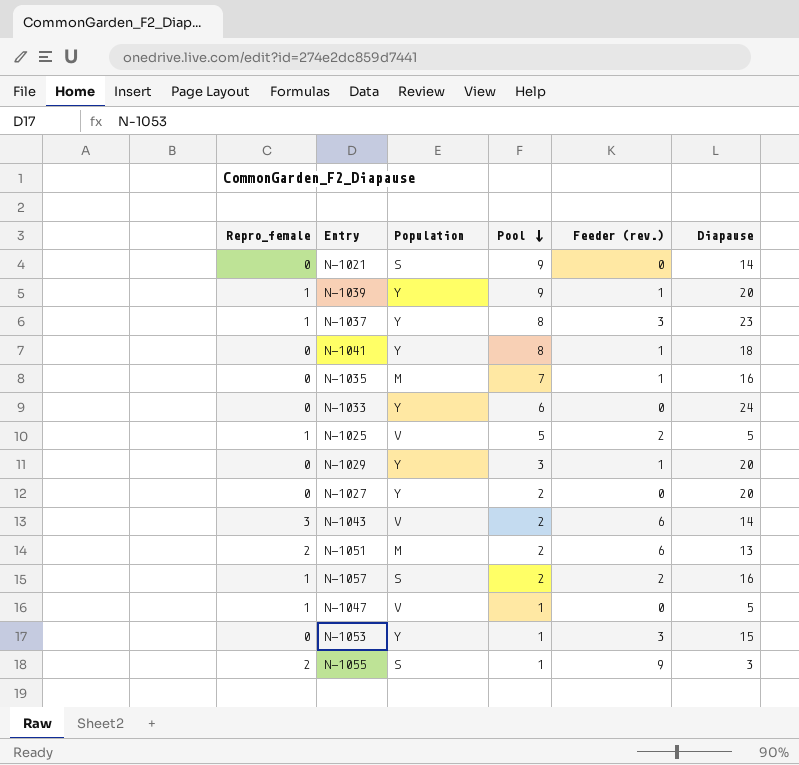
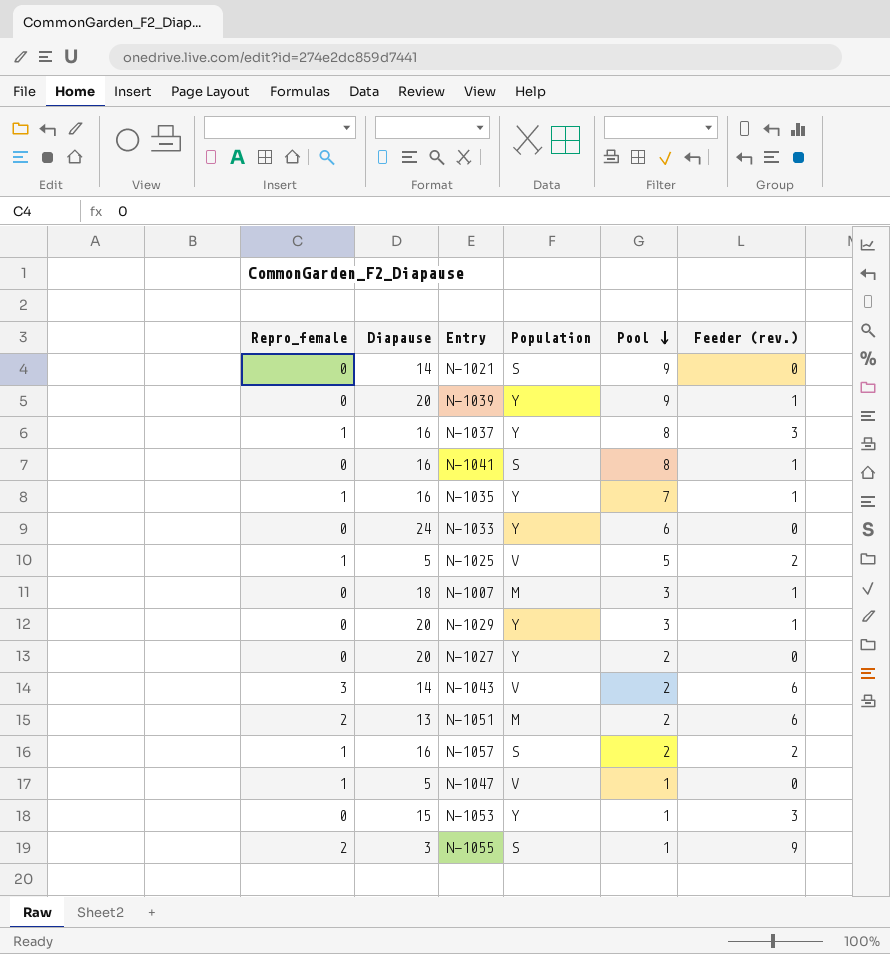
column Diapause | position: 6 -> 2
N-1039 | Repro_female: 1 -> 0
N-1037 | Diapause: 23 -> 16
N-1041 | Diapause: 18 -> 16
N-1041 | Population: Y -> S
N-1035 | Repro_female: 0 -> 1
N-1035 | Population: M -> Y
row N-1007: none -> 0 | 18 | M | 3 | 1

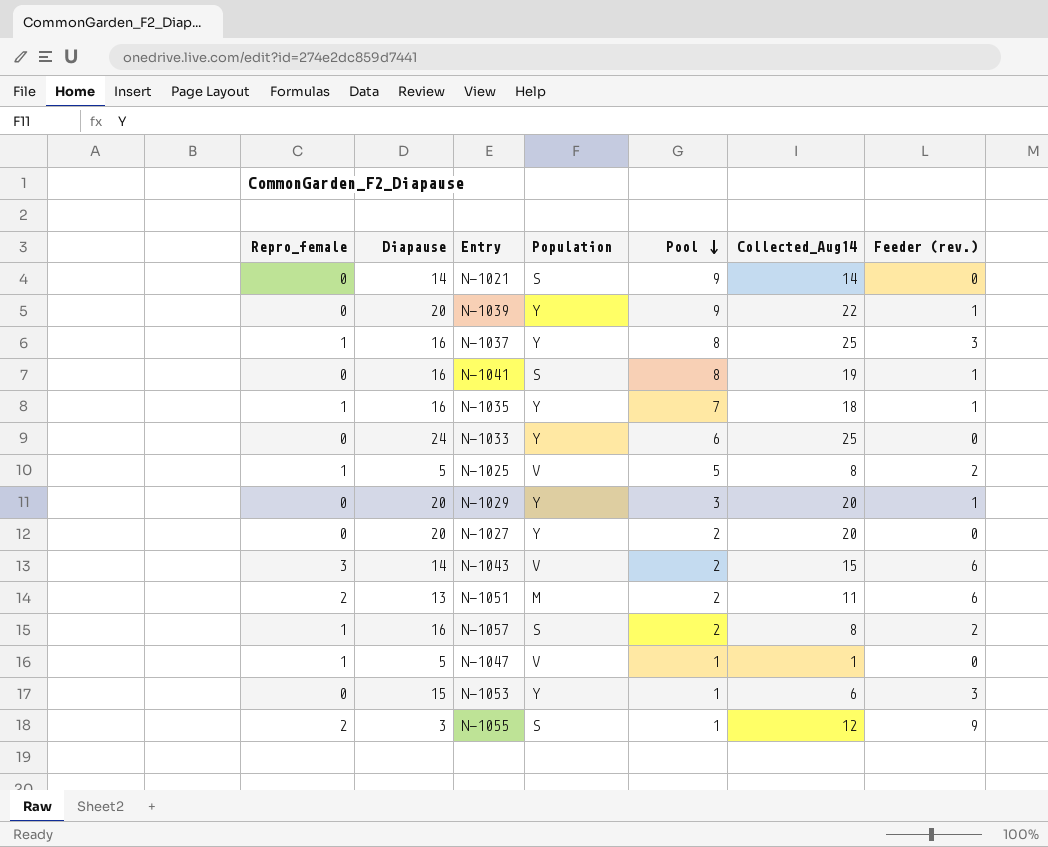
column Collected_Aug14 | position: none -> 6
row N-1007: 0 | 18 | M | 3 | 1 -> none

